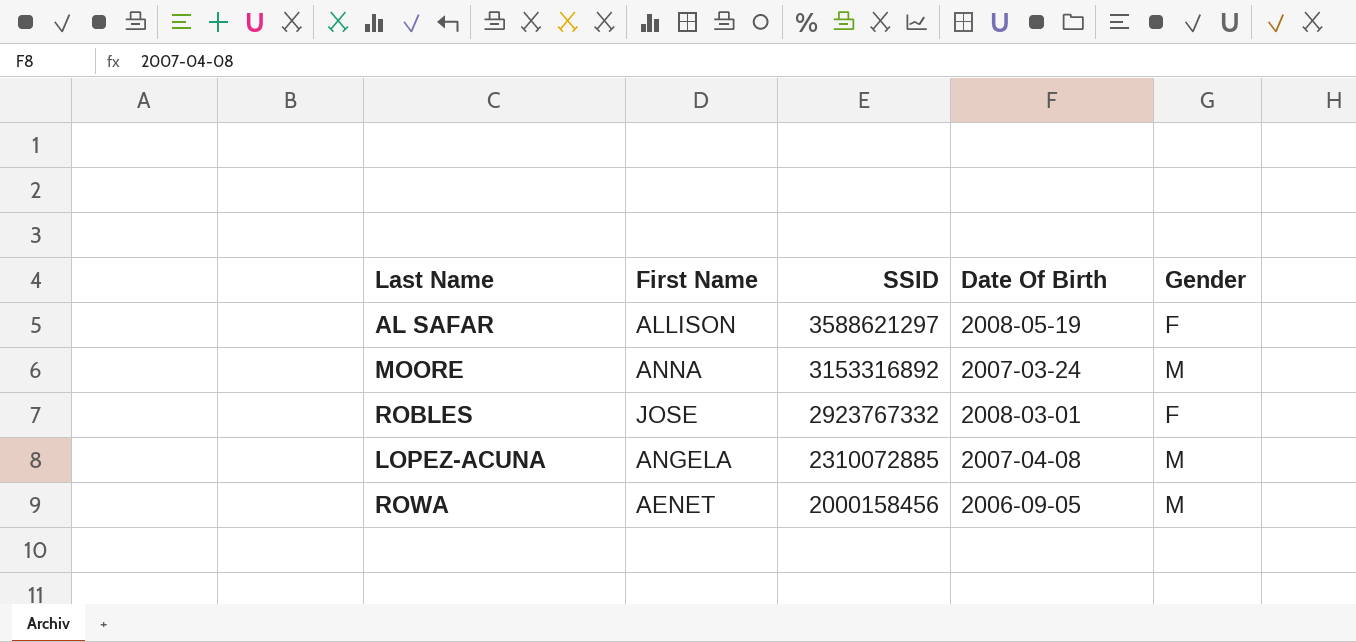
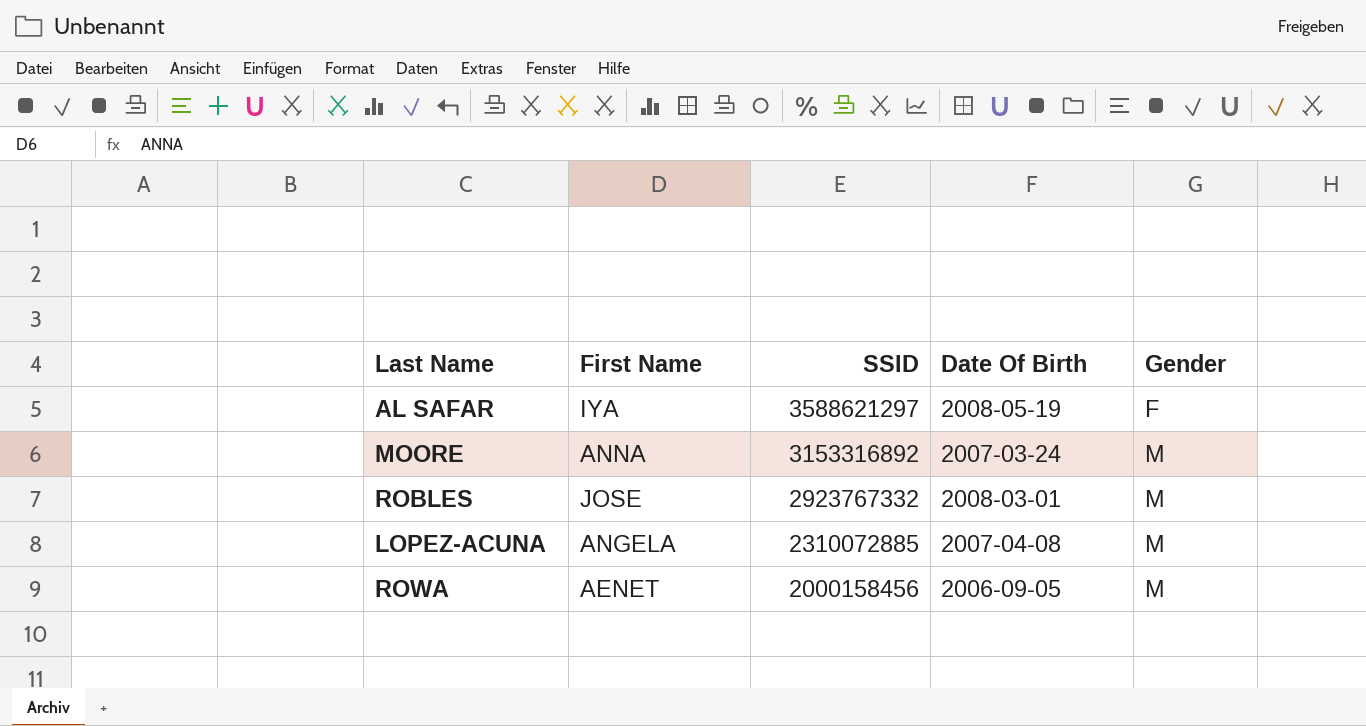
AL SAFAR | First Name: ALLISON -> IYA
ROBLES | Gender: F -> M

